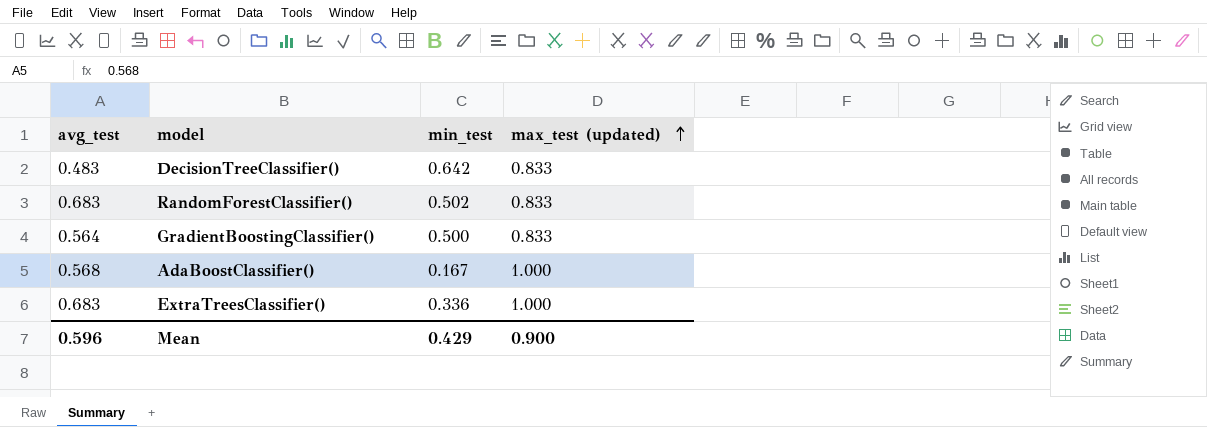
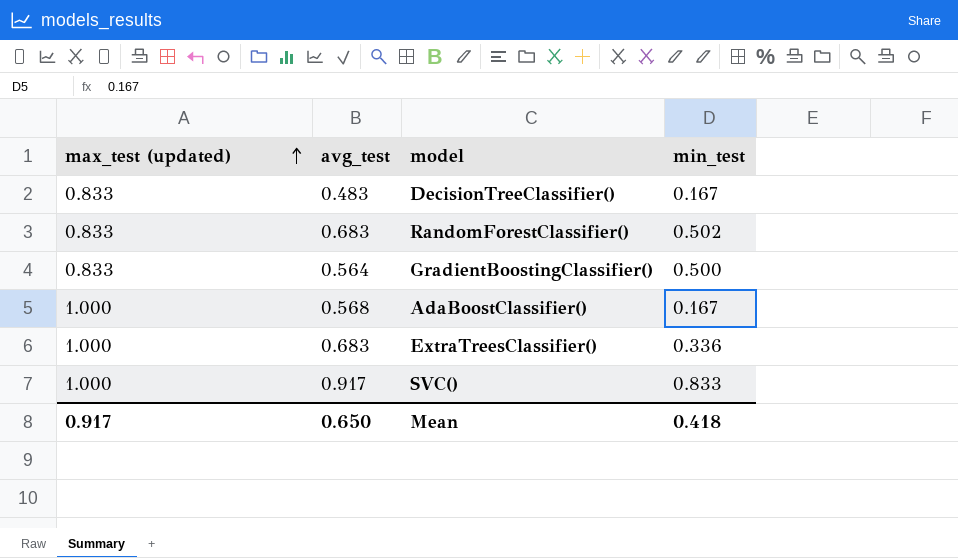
column max_test (updated) | position: 4 -> 1
DecisionTreeClassifier() | min_test: 0.642 -> 0.167
row SVC(): none -> 1.000 | 0.917 | 0.833
Mean | max_test (updated): 0.900 -> 0.917
Mean | avg_test: 0.596 -> 0.650
Mean | min_test: 0.429 -> 0.418

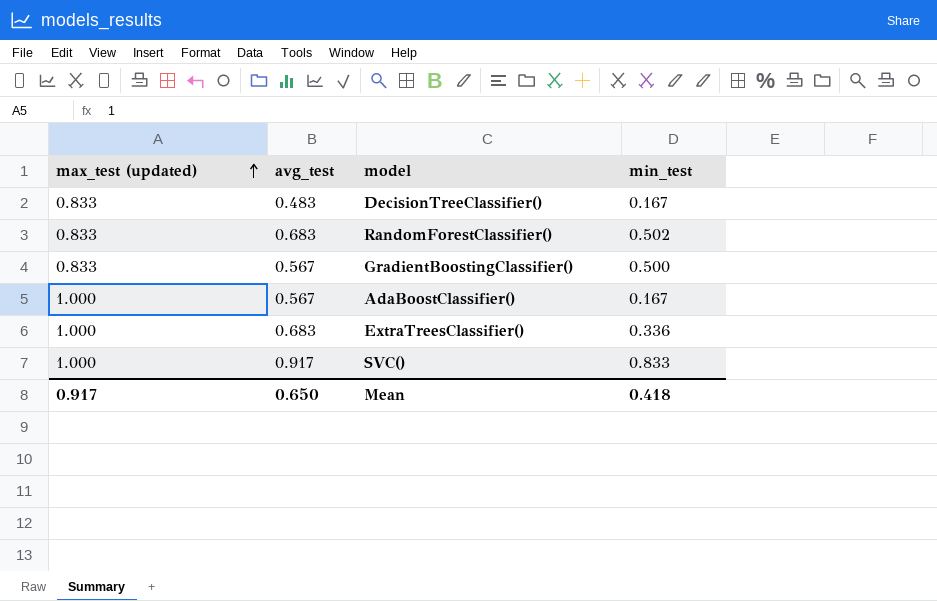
GradientBoostingClassifier() | avg_test: 0.564 -> 0.567
AdaBoostClassifier() | avg_test: 0.568 -> 0.567

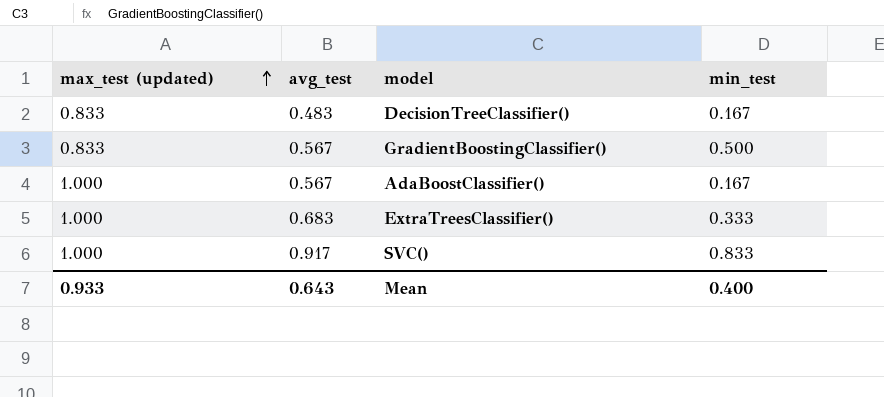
row RandomForestClassifier(): 0.833 | 0.683 | 0.502 -> none
ExtraTreesClassifier() | min_test: 0.336 -> 0.333
Mean | max_test (updated): 0.917 -> 0.933
Mean | avg_test: 0.650 -> 0.643
Mean | min_test: 0.418 -> 0.400

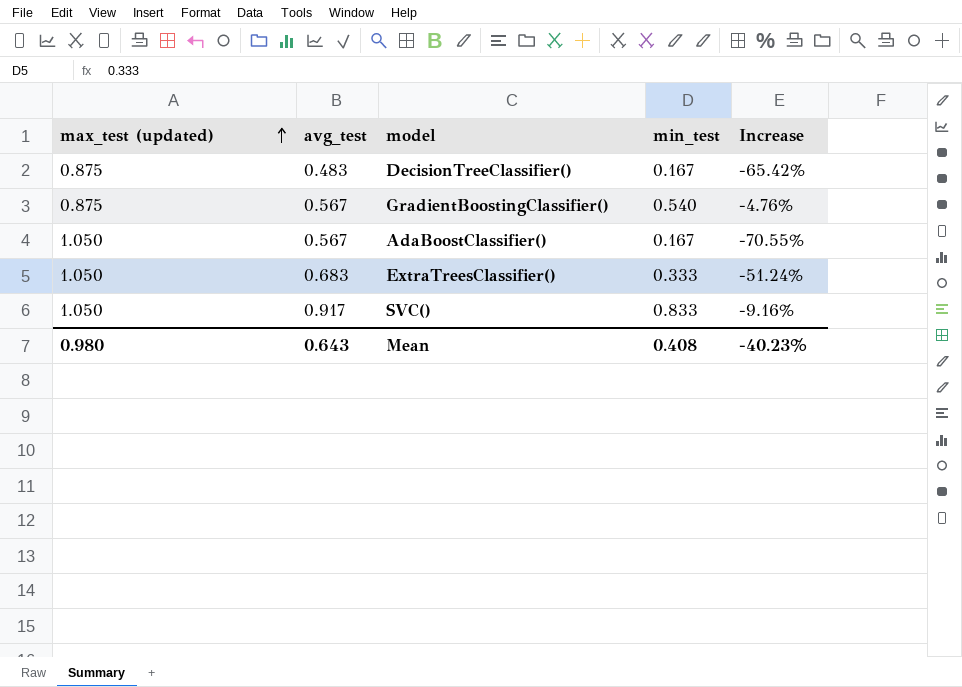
column Increase | formula: none -> ([min_test] - [avg_test]) / [avg_test]
DecisionTreeClassifier() | max_test (updated): 0.833 -> 0.875
GradientBoostingClassifier() | max_test (updated): 0.833 -> 0.875
GradientBoostingClassifier() | min_test: 0.500 -> 0.540
AdaBoostClassifier() | max_test (updated): 1.000 -> 1.050
ExtraTreesClassifier() | max_test (updated): 1.000 -> 1.050
SVC() | max_test (updated): 1.000 -> 1.050
Mean | max_test (updated): 0.933 -> 0.980
Mean | min_test: 0.400 -> 0.408

